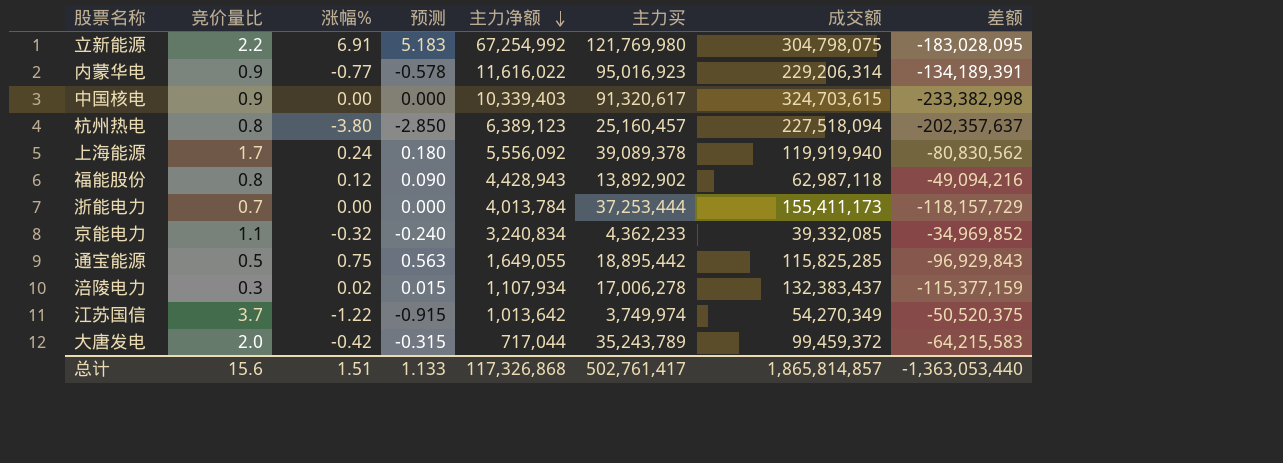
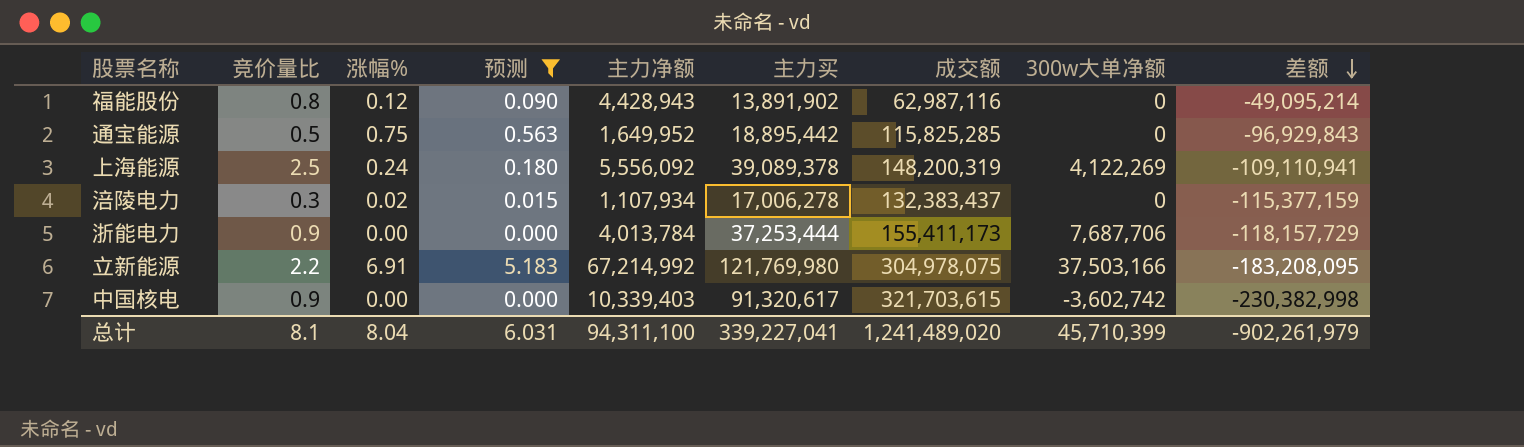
filter: none -> 预测 >= 0.000
row order: 主力净额 descending -> 差额 descending
column 300w大单净额 | position: none -> 8
福能股份 | 主力买: 13,892,902 -> 13,891,902
福能股份 | 成交额: 62,987,118 -> 62,987,116
福能股份 | 差额: -49,094,216 -> -49,095,214
通宝能源 | 主力净额: 1,649,055 -> 1,649,952
上海能源 | 竞价量比: 1.7 -> 2.5
上海能源 | 成交额: 119,919,940 -> 148,200,319
上海能源 | 差额: -80,830,562 -> -109,110,941
浙能电力 | 竞价量比: 0.7 -> 0.9
立新能源 | 主力净额: 67,254,992 -> 67,214,992
立新能源 | 成交额: 304,798,075 -> 304,978,075
立新能源 | 差额: -183,028,095 -> -183,208,095
中国核电 | 成交额: 324,703,615 -> 321,703,615
中国核电 | 差额: -233,382,998 -> -230,382,998
总计 | 竞价量比: 15.6 -> 8.1
总计 | 涨幅%: 1.51 -> 8.04
总计 | 预测: 1.133 -> 6.031
总计 | 主力净额: 117,326,868 -> 94,311,100
总计 | 主力买: 502,761,417 -> 339,227,041
总计 | 成交额: 1,865,814,857 -> 1,241,489,020
总计 | 差额: -1,363,053,440 -> -902,261,979

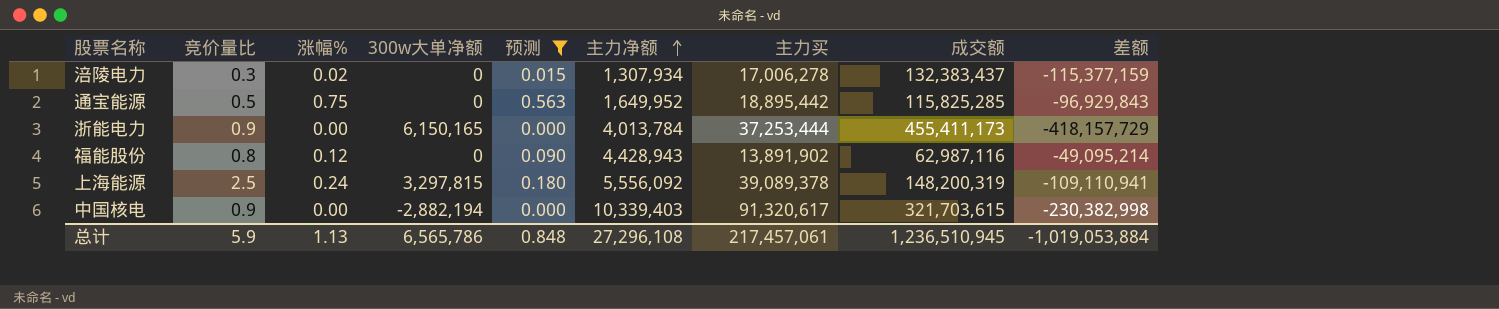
row order: 差额 descending -> 主力净额 ascending
column 300w大单净额 | position: 8 -> 4
row 立新能源: 2.2 | 6.91 | 5.183 | 67,214,992 | 121,769,980 | 304,978,075 | 37,503,166 | -183,208,095 -> none
涪陵电力 | 主力净额: 1,107,934 -> 1,307,934
浙能电力 | 300w大单净额: 7,687,706 -> 6,150,165
浙能电力 | 成交额: 155,411,173 -> 455,411,173
浙能电力 | 差额: -118,157,729 -> -418,157,729
上海能源 | 300w大单净额: 4,122,269 -> 3,297,815
中国核电 | 300w大单净额: -3,602,742 -> -2,882,194
总计 | 竞价量比: 8.1 -> 5.9
总计 | 涨幅%: 8.04 -> 1.13
总计 | 300w大单净额: 45,710,399 -> 6,565,786
总计 | 预测: 6.031 -> 0.848
总计 | 主力净额: 94,311,100 -> 27,296,108
总计 | 主力买: 339,227,041 -> 217,457,061
总计 | 成交额: 1,241,489,020 -> 1,236,510,945
总计 | 差额: -902,261,979 -> -1,019,053,884

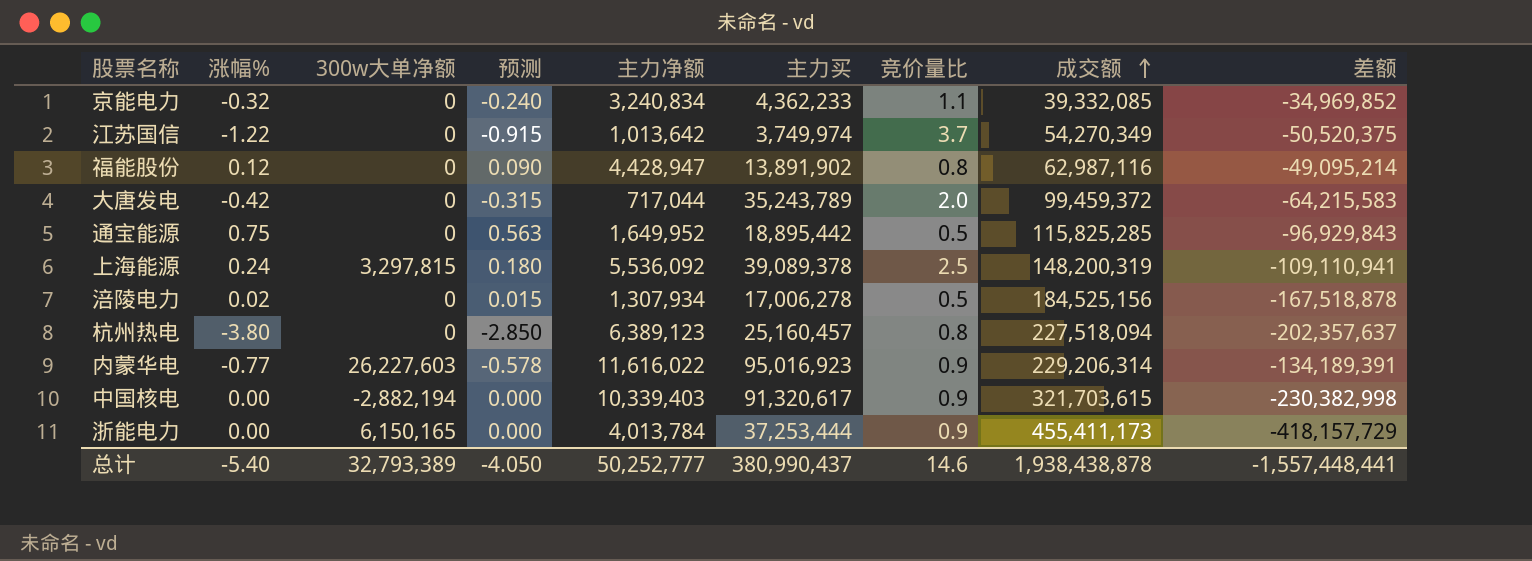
filter: 预测 >= 0.000 -> none
row order: 主力净额 ascending -> 成交额 ascending
column 竞价量比 | position: 2 -> 7
福能股份 | 主力净额: 4,428,943 -> 4,428,947
上海能源 | 主力净额: 5,556,092 -> 5,536,092
涪陵电力 | 竞价量比: 0.3 -> 0.5
涪陵电力 | 成交额: 132,383,437 -> 184,525,156
涪陵电力 | 差额: -115,377,159 -> -167,518,878
总计 | 涨幅%: 1.13 -> -5.40
总计 | 300w大单净额: 6,565,786 -> 32,793,389
总计 | 预测: 0.848 -> -4.050
总计 | 主力净额: 27,296,108 -> 50,252,777
总计 | 主力买: 217,457,061 -> 380,990,437
总计 | 竞价量比: 5.9 -> 14.6
总计 | 成交额: 1,236,510,945 -> 1,938,438,878
总计 | 差额: -1,019,053,884 -> -1,557,448,441

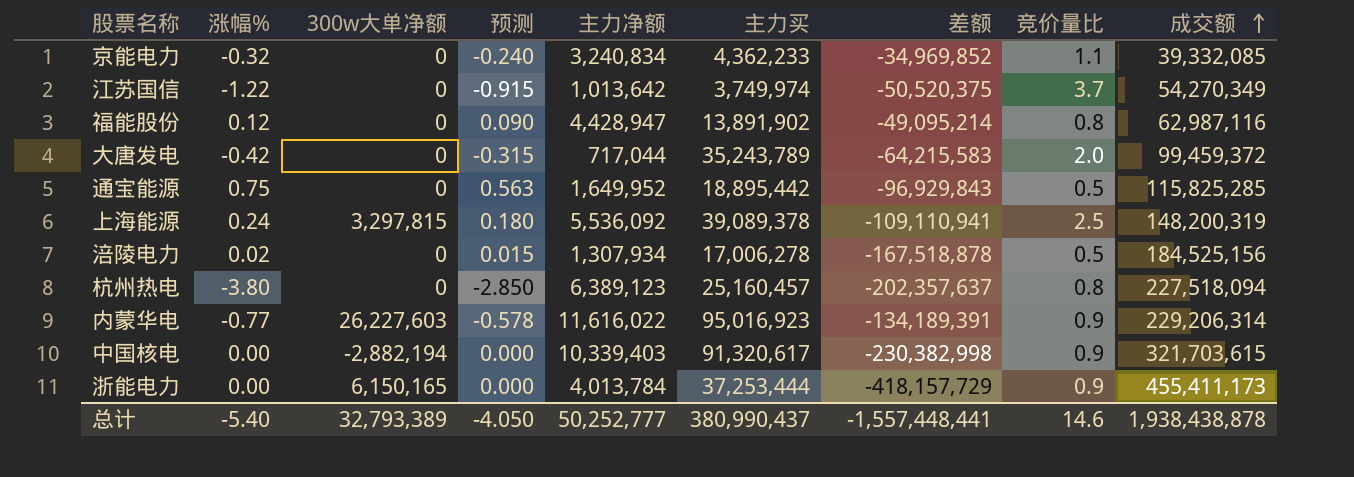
column 差额 | position: 9 -> 7

